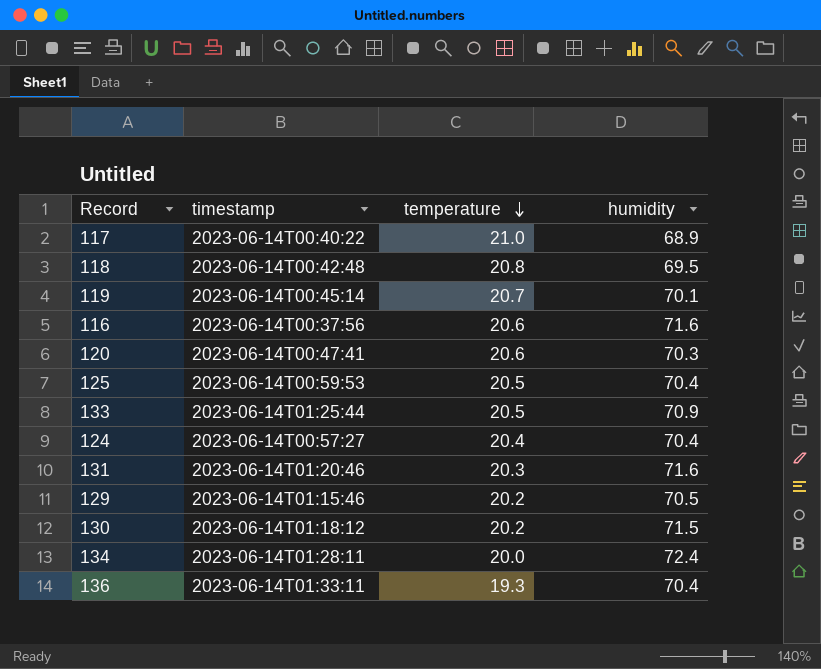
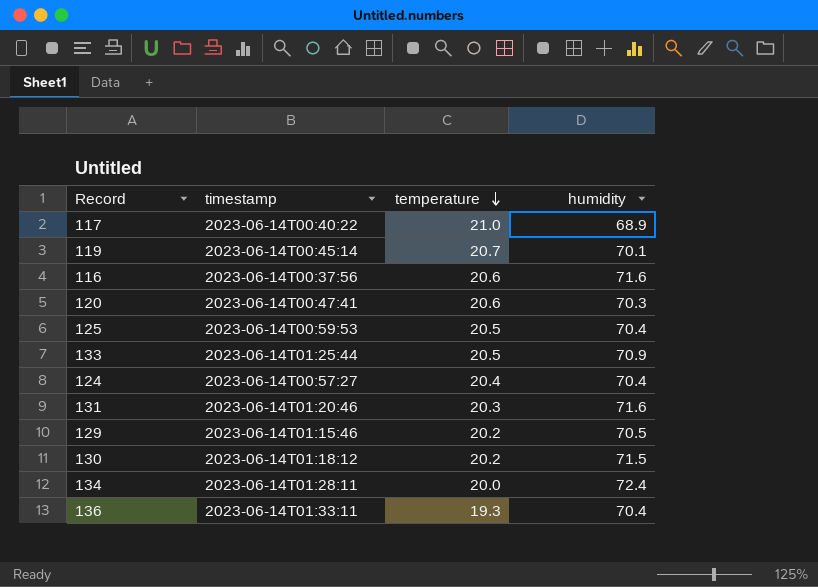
row 118: 2023-06-14T00:42:48 | 20.8 | 69.5 -> none

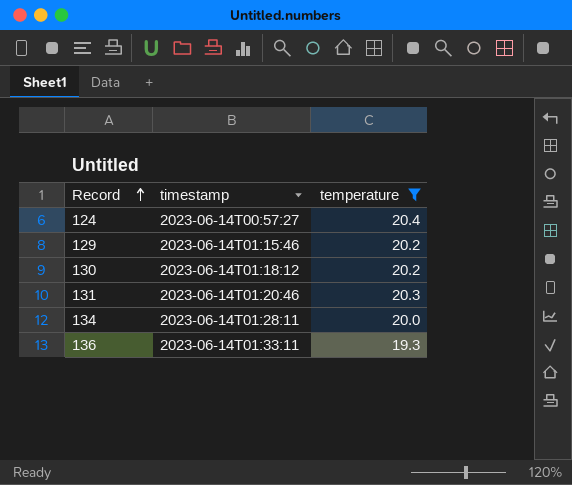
filter: none -> temperature <= 20.4
row order: temperature descending -> Record ascending
column humidity | position: 4 -> none

